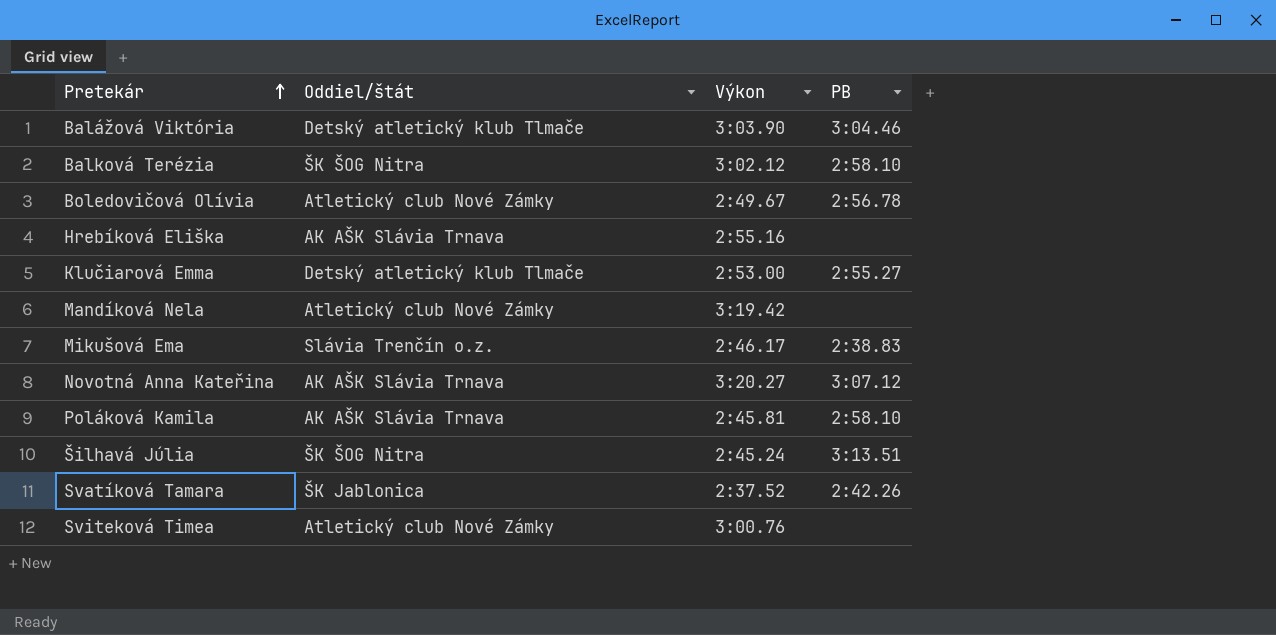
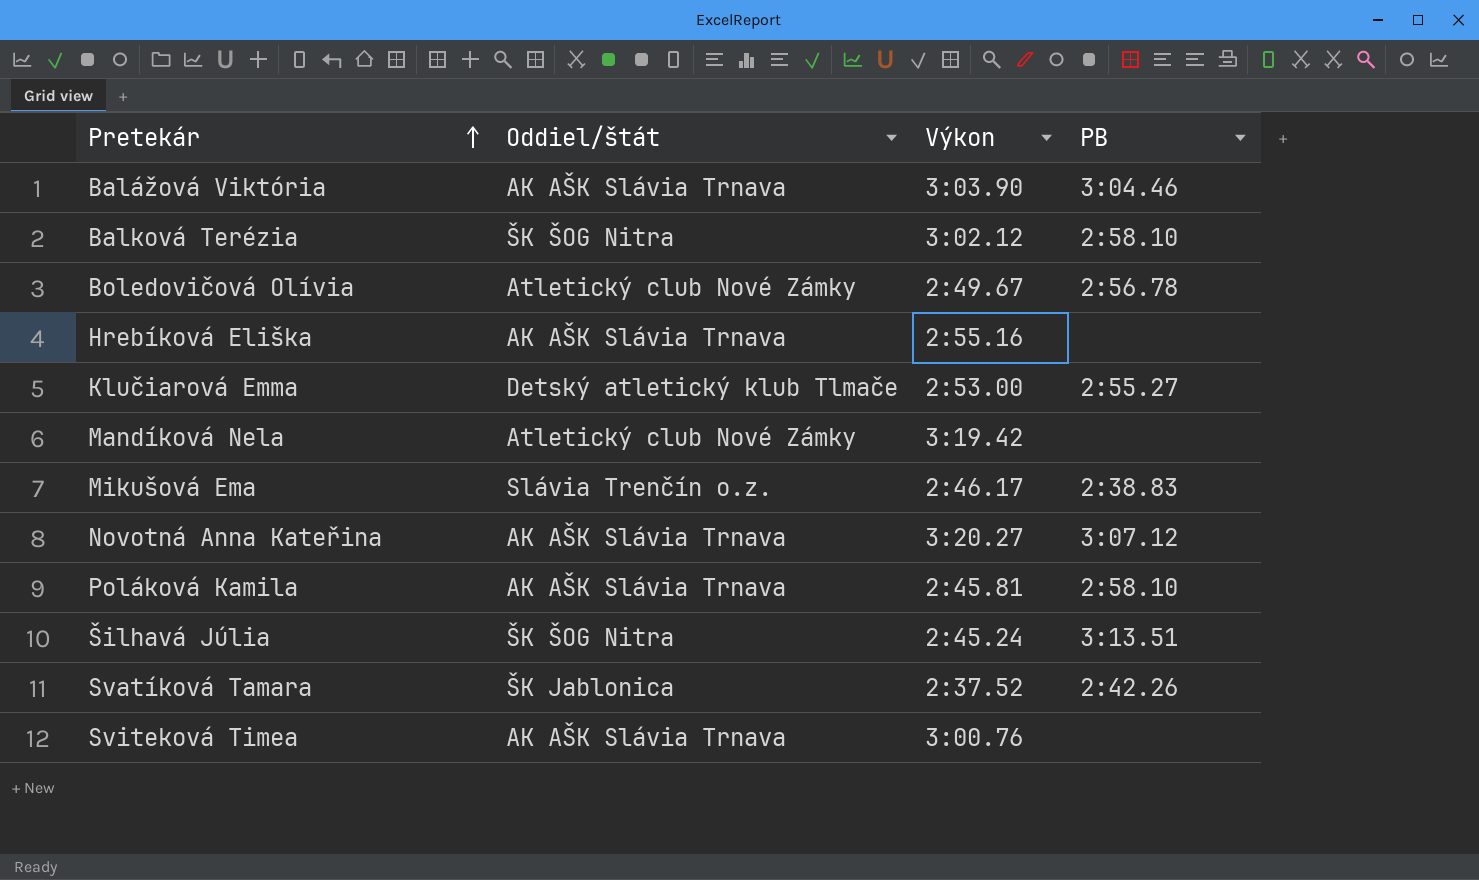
Balážová Viktória | Oddiel/štát: Detský atletický klub Tlmače -> AK AŠK Slávia Trnava
Sviteková Timea | Oddiel/štát: Atletický club Nové Zámky -> AK AŠK Slávia Trnava

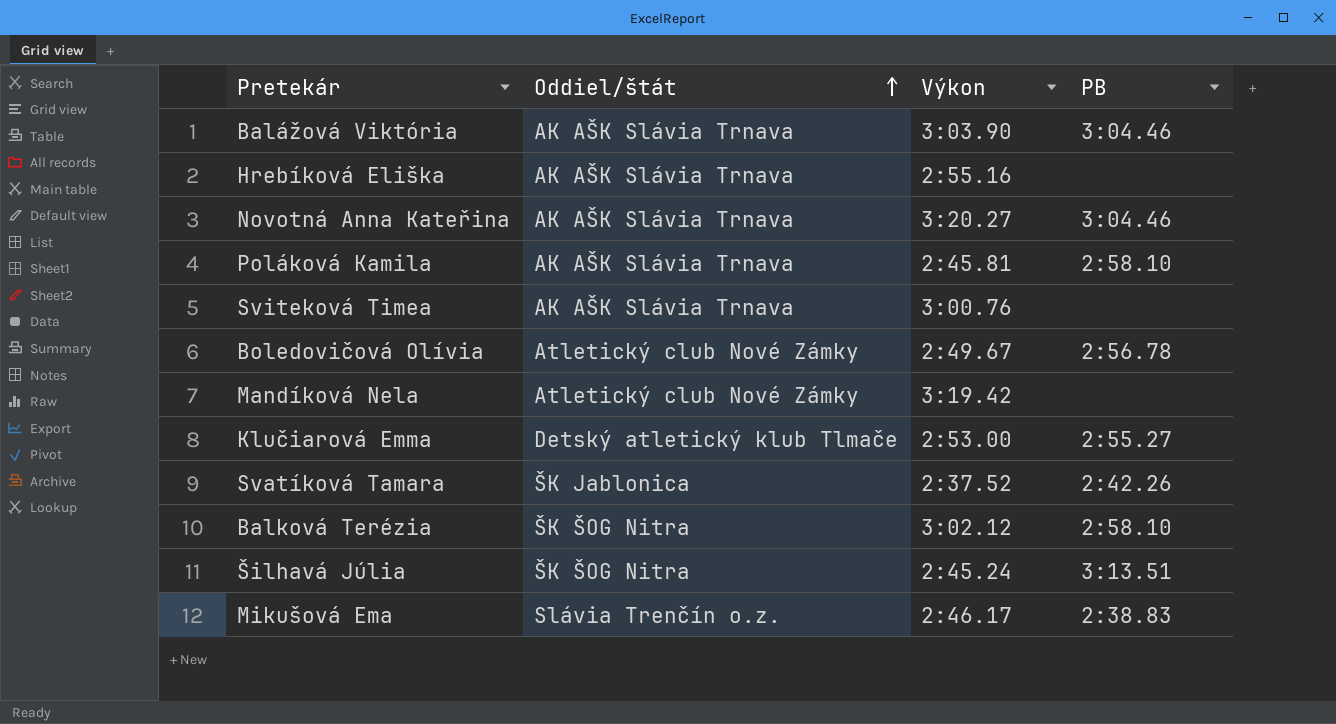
row order: Pretekár ascending -> Oddiel/štát ascending
Novotná Anna Kateřina | PB: 3:07.12 -> 3:04.46

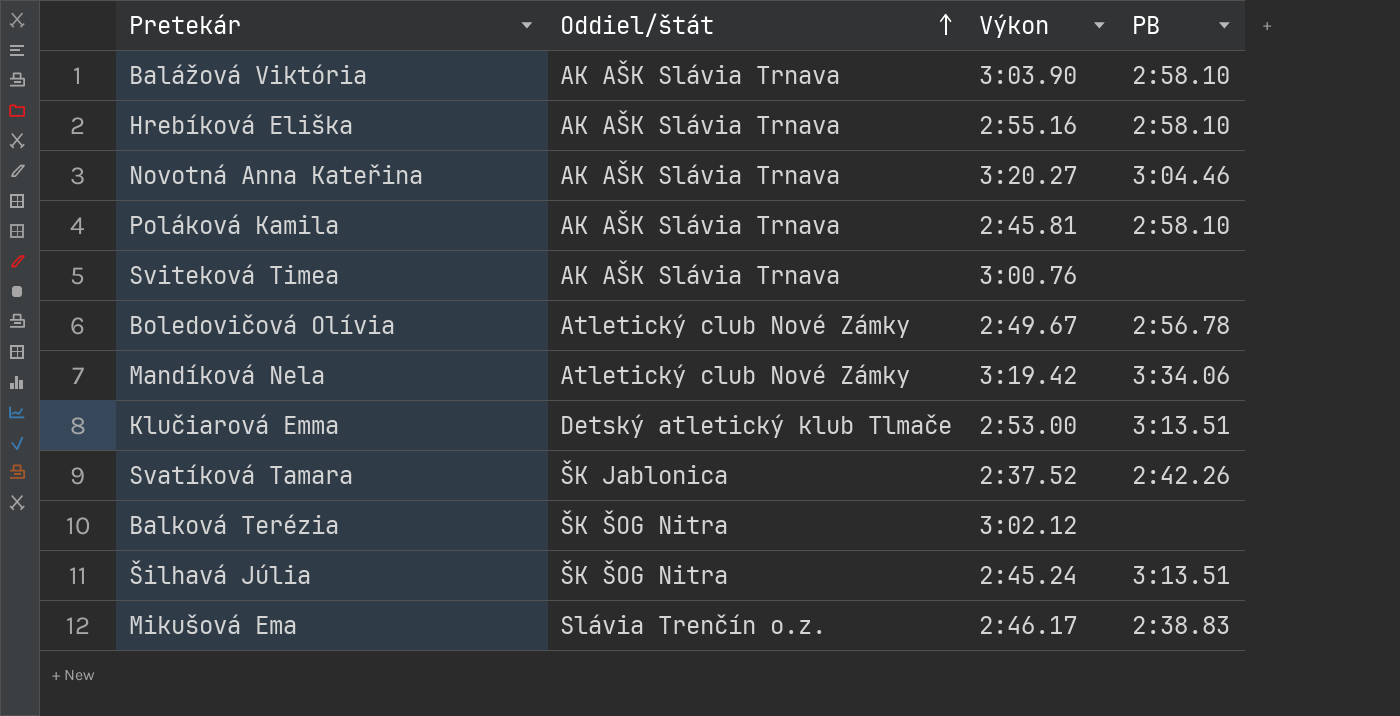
Balážová Viktória | PB: 3:04.46 -> 2:58.10
Hrebíková Eliška | PB: none -> 2:58.10
Mandíková Nela | PB: none -> 3:34.06
Klučiarová Emma | PB: 2:55.27 -> 3:13.51
Balková Terézia | PB: 2:58.10 -> none

